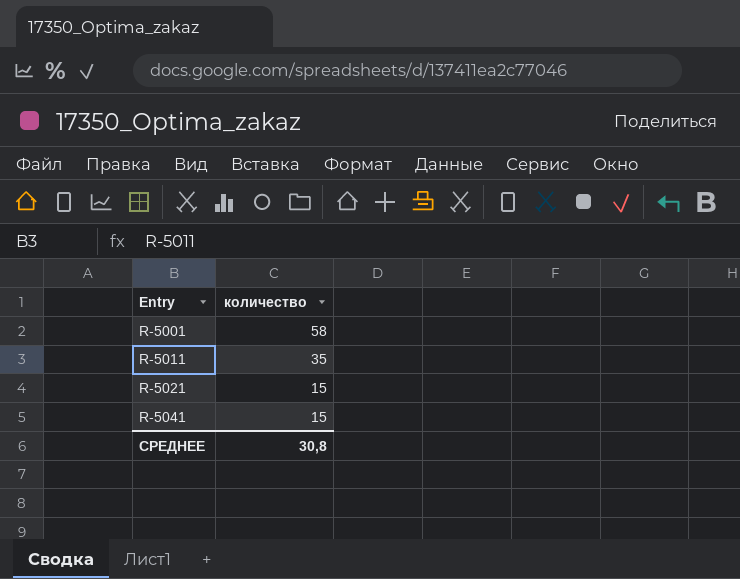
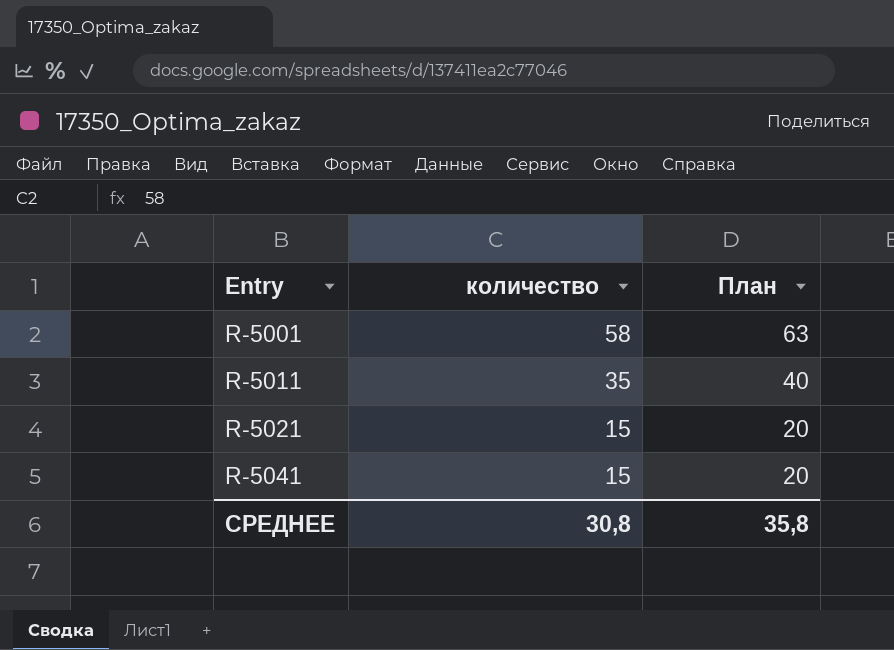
column План | formula: none -> [количество] + 5

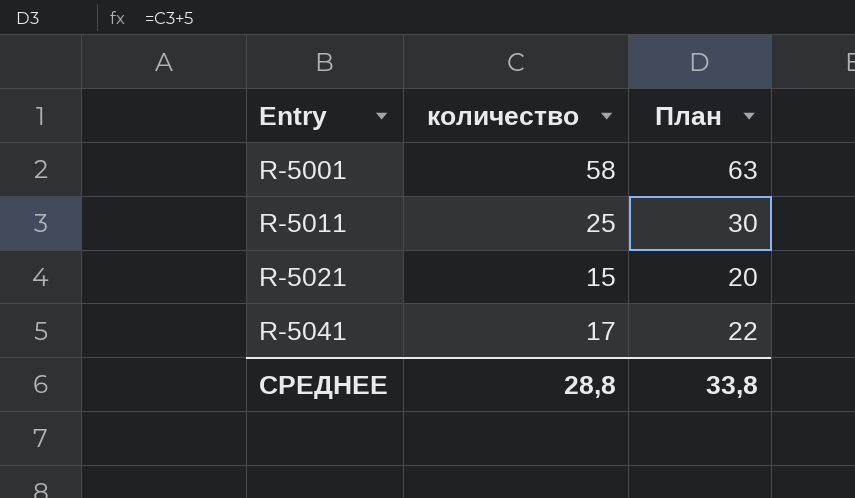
R-5011 | количество: 35 -> 25
R-5011 | План: 40 -> 30
R-5041 | количество: 15 -> 17
R-5041 | План: 20 -> 22
СРЕДНЕЕ | количество: 30,8 -> 28,8
СРЕДНЕЕ | План: 35,8 -> 33,8

